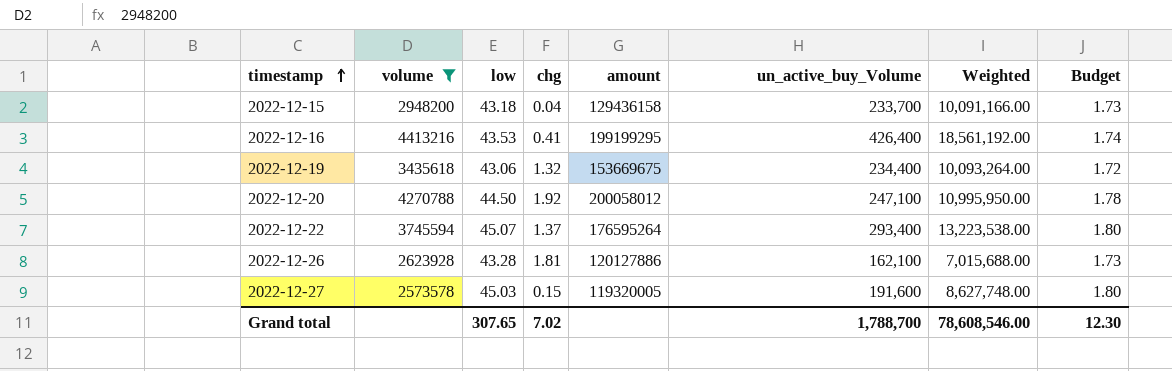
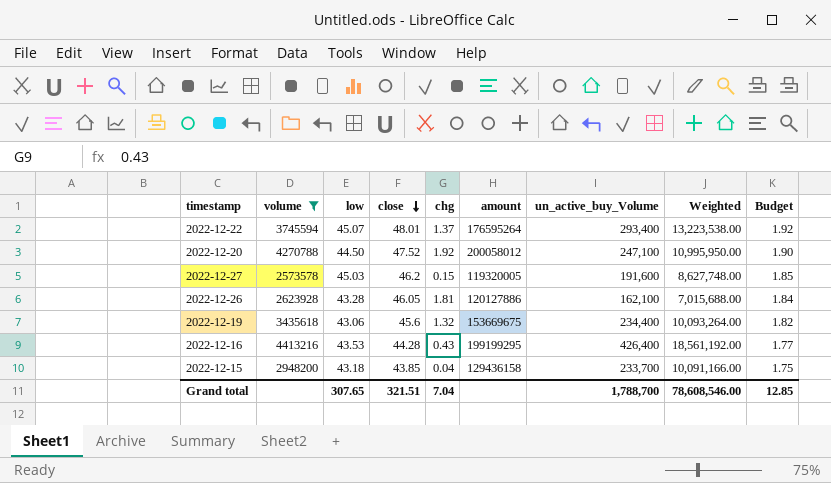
row order: timestamp ascending -> close descending
column close | position: none -> 4
column Budget | formula: [low] * 0.04 -> [close] * 0.04
2022-12-16 | chg: 0.41 -> 0.43
Grand total | chg: 7.02 -> 7.04
Grand total | Budget: 12.30 -> 12.85

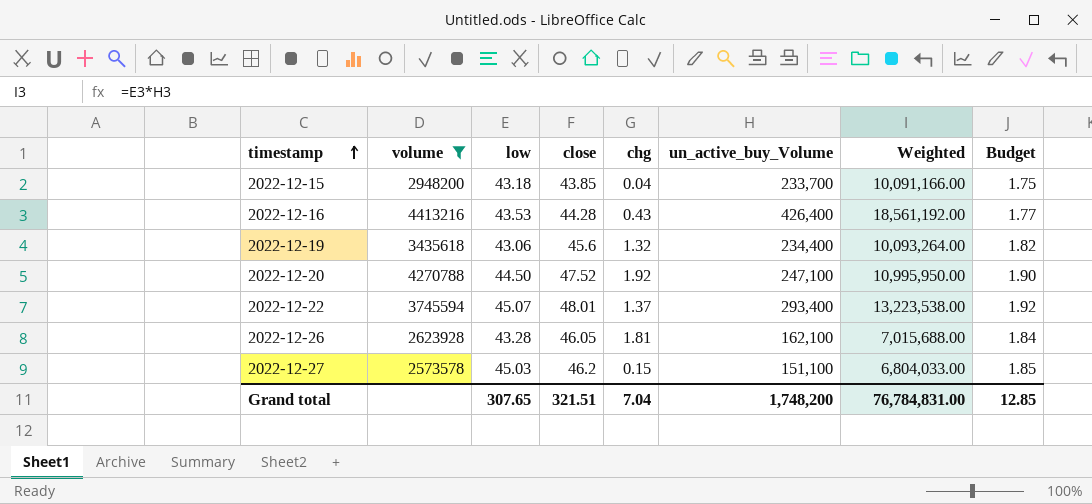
row order: close descending -> timestamp ascending
column amount | position: 6 -> none
2022-12-27 | un_active_buy_Volume: 191,600 -> 151,100
2022-12-27 | Weighted: 8,627,748.00 -> 6,804,033.00
Grand total | un_active_buy_Volume: 1,788,700 -> 1,748,200
Grand total | Weighted: 78,608,546.00 -> 76,784,831.00

